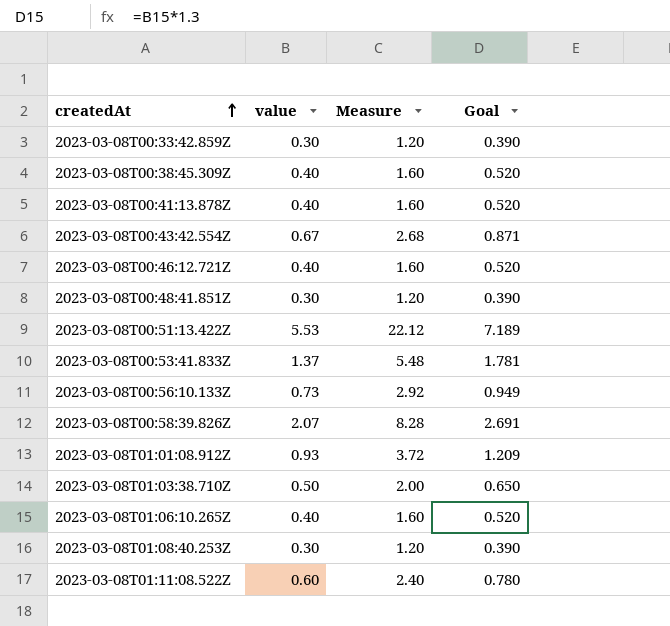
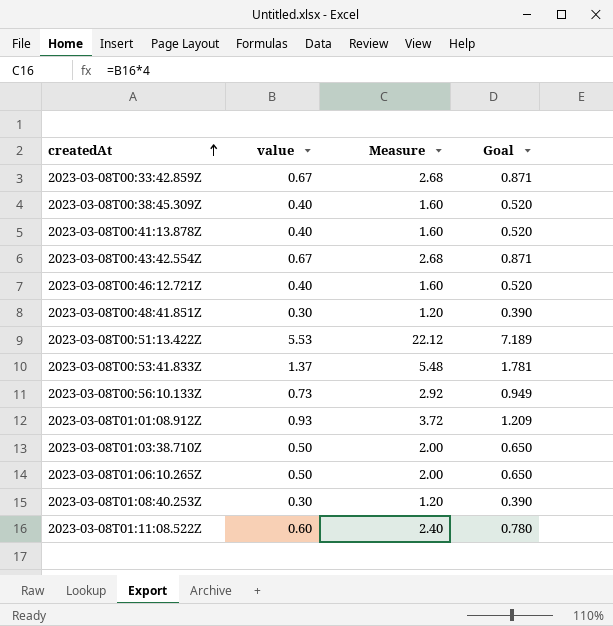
row 2023-03-08T00:58:39.826Z: 2.07 | 8.28 | 2.691 -> none
2023-03-08T00:33:42.859Z | value: 0.30 -> 0.67
2023-03-08T00:33:42.859Z | Measure: 1.20 -> 2.68
2023-03-08T00:33:42.859Z | Goal: 0.390 -> 0.871
2023-03-08T01:06:10.265Z | value: 0.40 -> 0.50
2023-03-08T01:06:10.265Z | Measure: 1.60 -> 2.00
2023-03-08T01:06:10.265Z | Goal: 0.520 -> 0.650

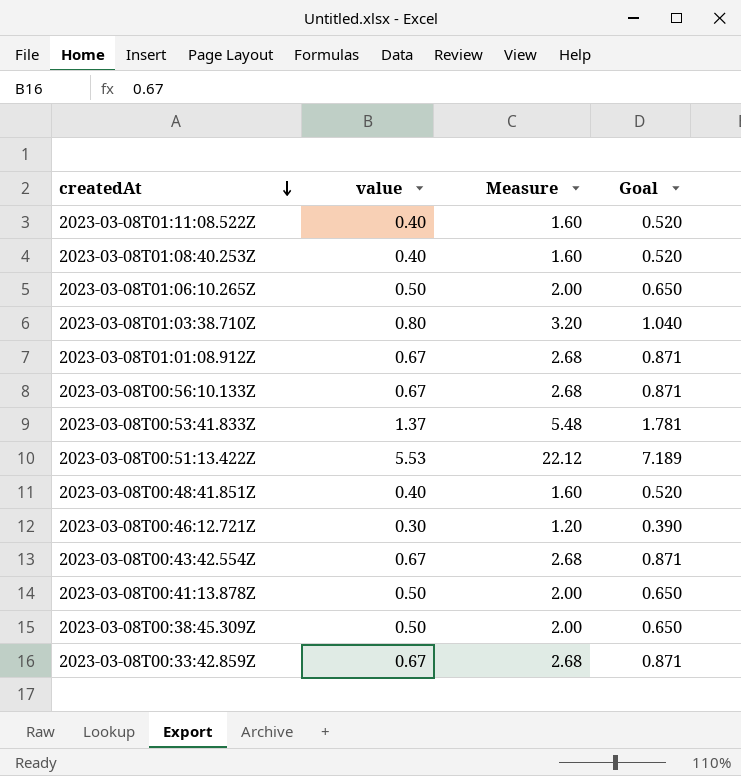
row order: createdAt ascending -> createdAt descending
2023-03-08T01:11:08.522Z | value: 0.60 -> 0.40
2023-03-08T01:11:08.522Z | Measure: 2.40 -> 1.60
2023-03-08T01:11:08.522Z | Goal: 0.780 -> 0.520
2023-03-08T01:08:40.253Z | value: 0.30 -> 0.40
2023-03-08T01:08:40.253Z | Measure: 1.20 -> 1.60
2023-03-08T01:08:40.253Z | Goal: 0.390 -> 0.520
2023-03-08T01:03:38.710Z | value: 0.50 -> 0.80
2023-03-08T01:03:38.710Z | Measure: 2.00 -> 3.20
2023-03-08T01:03:38.710Z | Goal: 0.650 -> 1.040
2023-03-08T01:01:08.912Z | value: 0.93 -> 0.67
2023-03-08T01:01:08.912Z | Measure: 3.72 -> 2.68
2023-03-08T01:01:08.912Z | Goal: 1.209 -> 0.871
2023-03-08T00:56:10.133Z | value: 0.73 -> 0.67
2023-03-08T00:56:10.133Z | Measure: 2.92 -> 2.68
2023-03-08T00:56:10.133Z | Goal: 0.949 -> 0.871
2023-03-08T00:48:41.851Z | value: 0.30 -> 0.40
2023-03-08T00:48:41.851Z | Measure: 1.20 -> 1.60
2023-03-08T00:48:41.851Z | Goal: 0.390 -> 0.520
2023-03-08T00:46:12.721Z | value: 0.40 -> 0.30
2023-03-08T00:46:12.721Z | Measure: 1.60 -> 1.20
2023-03-08T00:46:12.721Z | Goal: 0.520 -> 0.390
2023-03-08T00:41:13.878Z | value: 0.40 -> 0.50
2023-03-08T00:41:13.878Z | Measure: 1.60 -> 2.00
2023-03-08T00:41:13.878Z | Goal: 0.520 -> 0.650
2023-03-08T00:38:45.309Z | value: 0.40 -> 0.50
2023-03-08T00:38:45.309Z | Measure: 1.60 -> 2.00
2023-03-08T00:38:45.309Z | Goal: 0.520 -> 0.650

